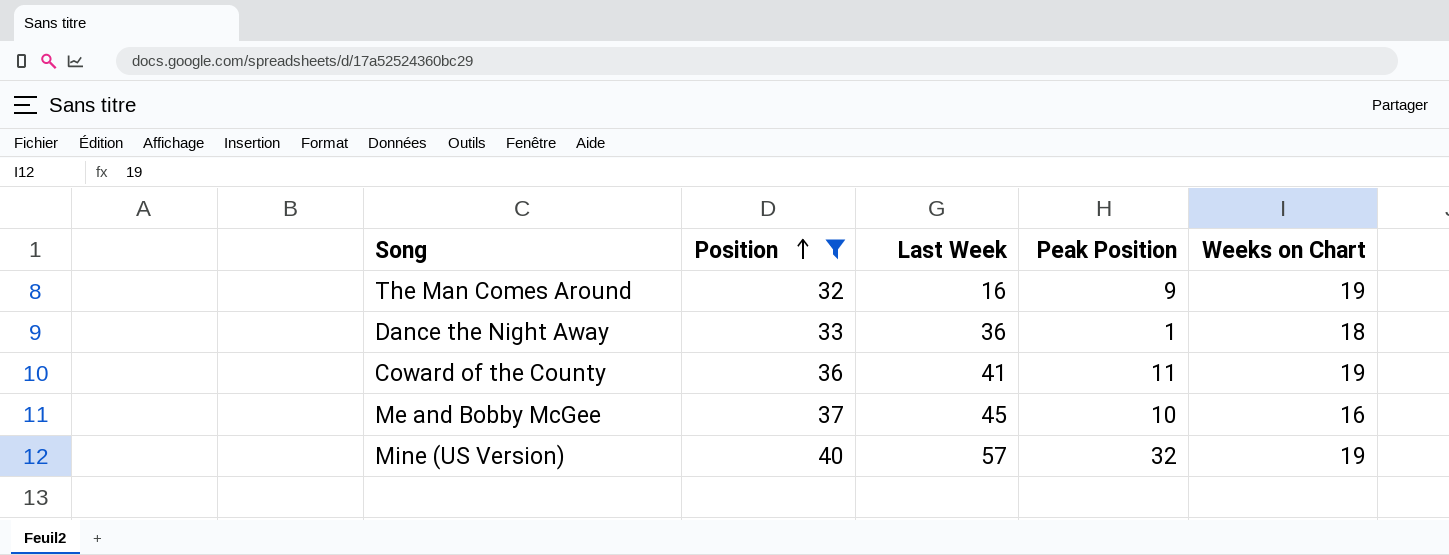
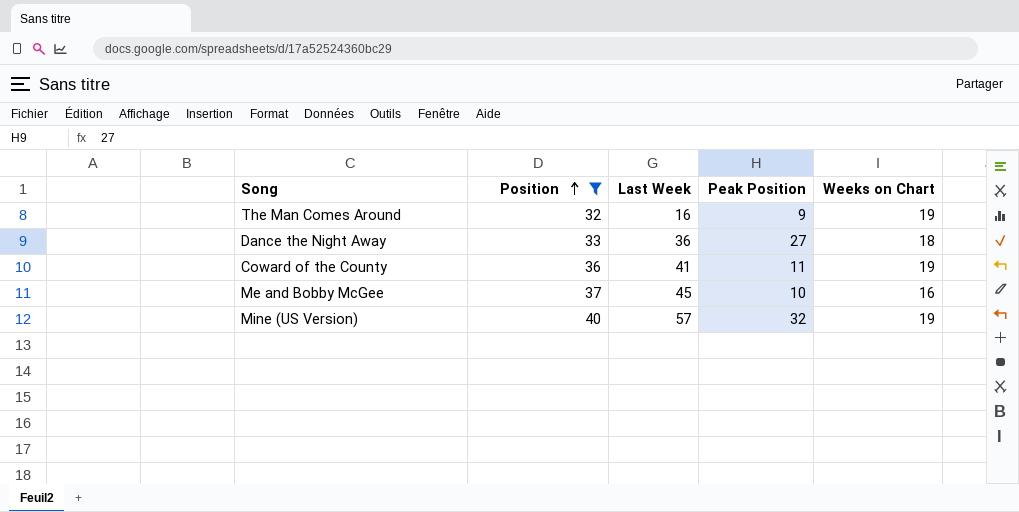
Dance the Night Away | Peak Position: 1 -> 27

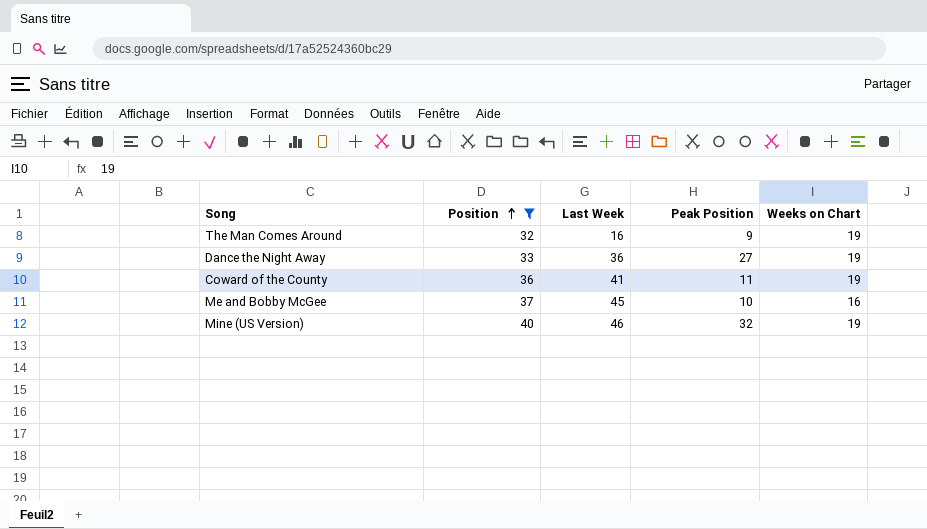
Dance the Night Away | Weeks on Chart: 18 -> 19
Mine (US Version) | Last Week: 57 -> 46

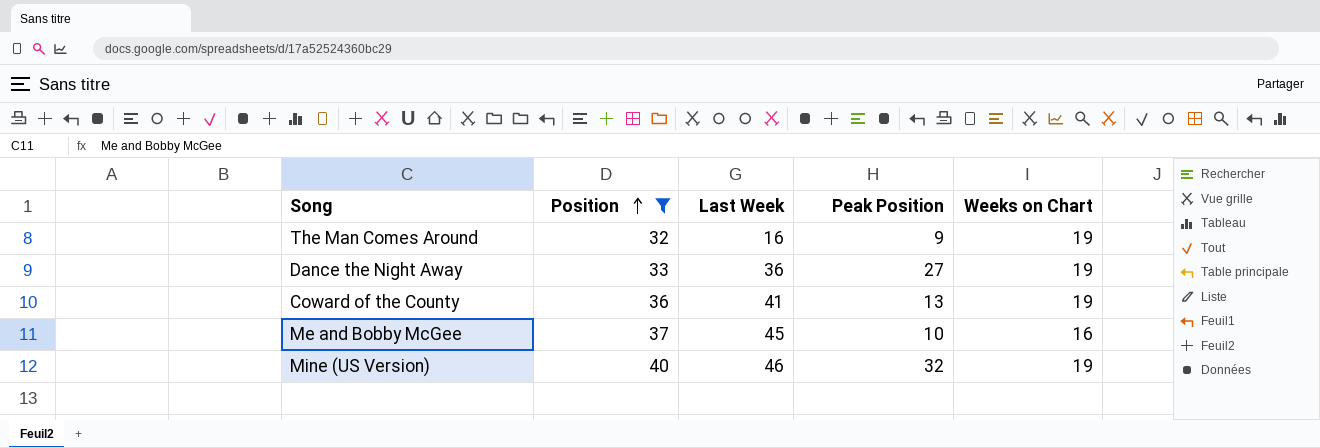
Coward of the County | Peak Position: 11 -> 13

